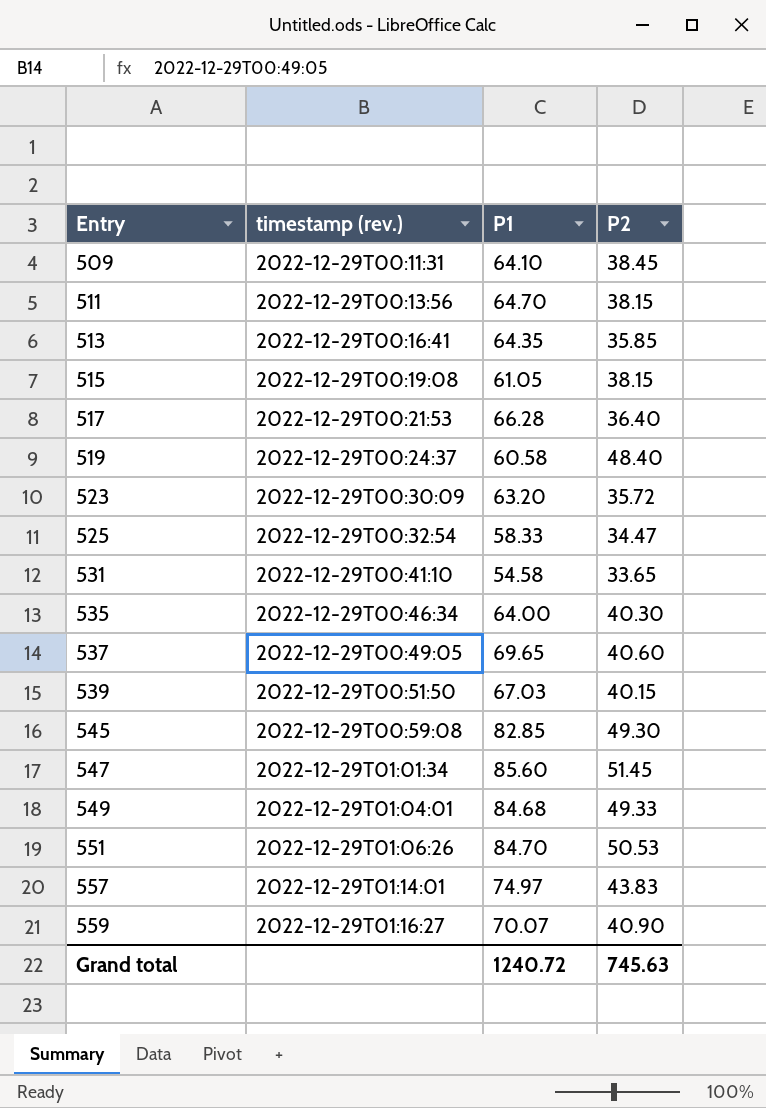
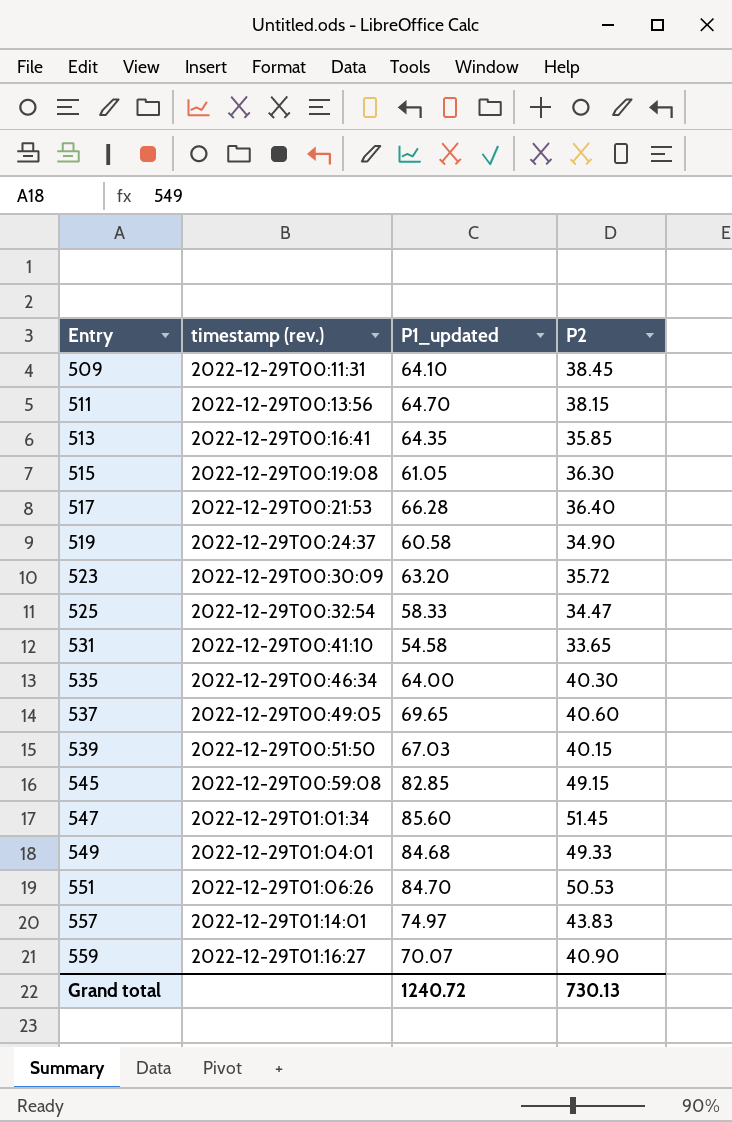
column name: P1 -> P1_updated
515 | P2: 38.15 -> 36.30
519 | P2: 48.40 -> 34.90
545 | P2: 49.30 -> 49.15
Grand total | P2: 745.63 -> 730.13

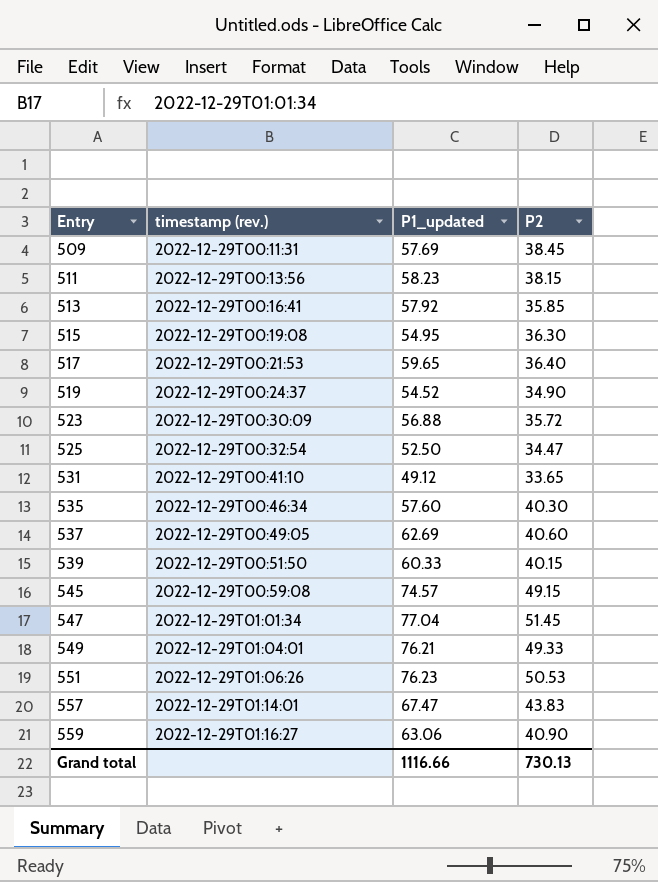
509 | P1_updated: 64.10 -> 57.69
511 | P1_updated: 64.70 -> 58.23
513 | P1_updated: 64.35 -> 57.92
515 | P1_updated: 61.05 -> 54.95
517 | P1_updated: 66.28 -> 59.65
519 | P1_updated: 60.58 -> 54.52
523 | P1_updated: 63.20 -> 56.88
525 | P1_updated: 58.33 -> 52.50
531 | P1_updated: 54.58 -> 49.12
535 | P1_updated: 64.00 -> 57.60
537 | P1_updated: 69.65 -> 62.69
539 | P1_updated: 67.03 -> 60.33
545 | P1_updated: 82.85 -> 74.57
547 | P1_updated: 85.60 -> 77.04
549 | P1_updated: 84.68 -> 76.21
551 | P1_updated: 84.70 -> 76.23
557 | P1_updated: 74.97 -> 67.47
559 | P1_updated: 70.07 -> 63.06
Grand total | P1_updated: 1240.72 -> 1116.66

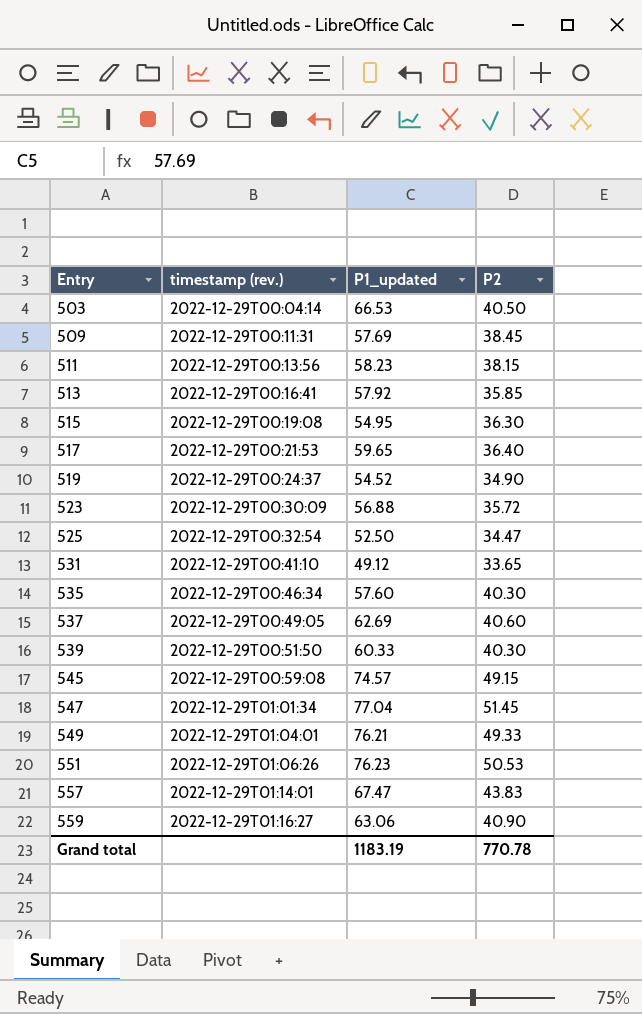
row 503: none -> 2022-12-29T00:04:14 | 66.53 | 40.50
539 | P2: 40.15 -> 40.30
Grand total | P1_updated: 1116.66 -> 1183.19
Grand total | P2: 730.13 -> 770.78

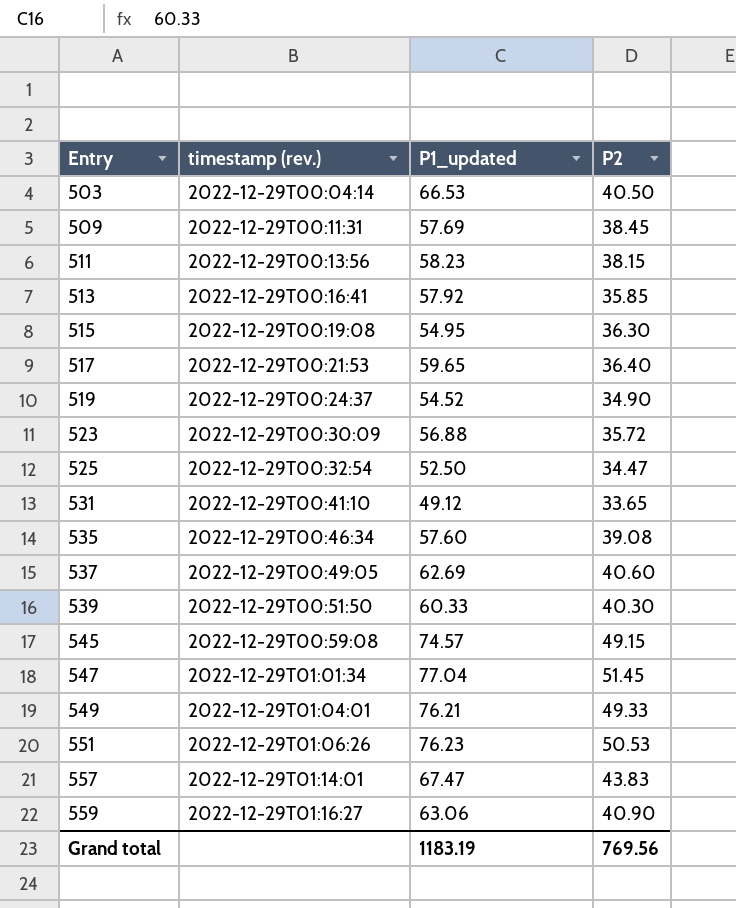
535 | P2: 40.30 -> 39.08
Grand total | P2: 770.78 -> 769.56

